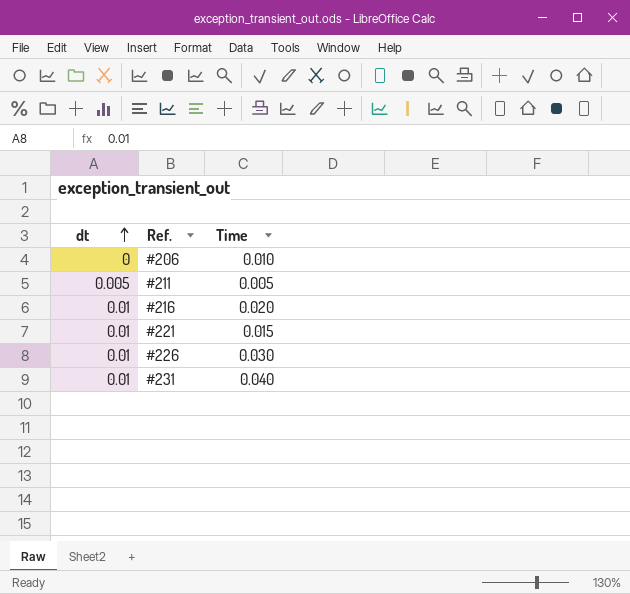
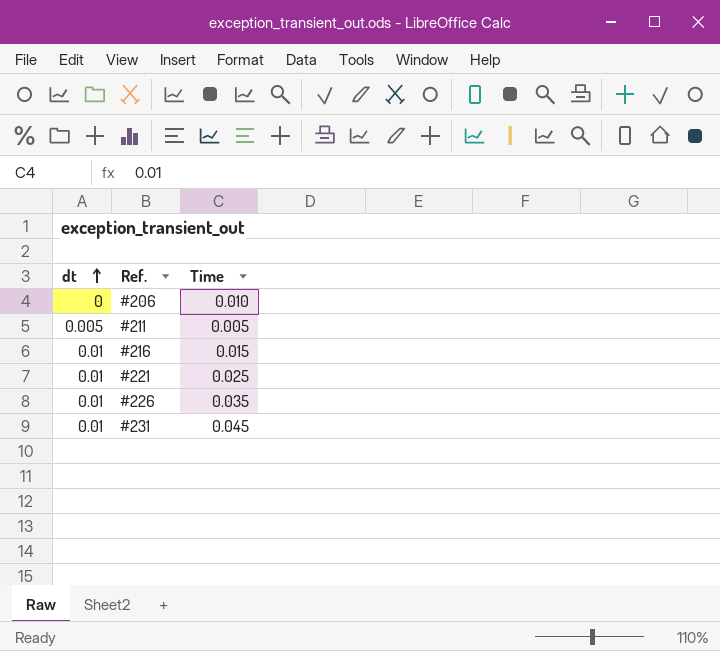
#216 | Time: 0.020 -> 0.015
#221 | Time: 0.015 -> 0.025
#226 | Time: 0.030 -> 0.035
#231 | Time: 0.040 -> 0.045

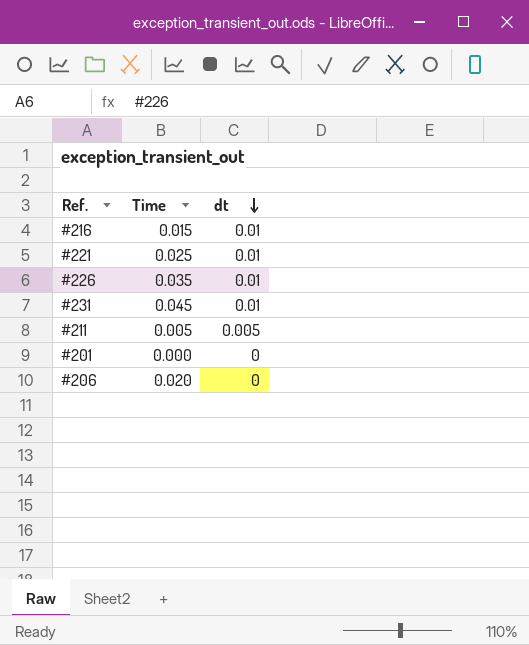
row order: dt ascending -> dt descending
column dt | position: 1 -> 3
row #201: none -> 0.000 | 0
#206 | Time: 0.010 -> 0.020

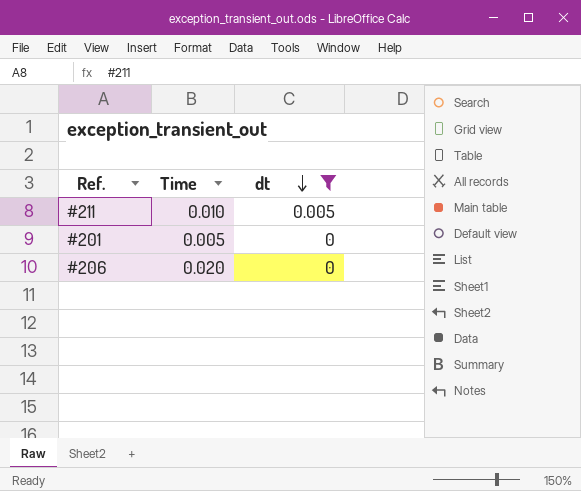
filter: none -> dt != 0.01
#211 | Time: 0.005 -> 0.010
#201 | Time: 0.000 -> 0.005

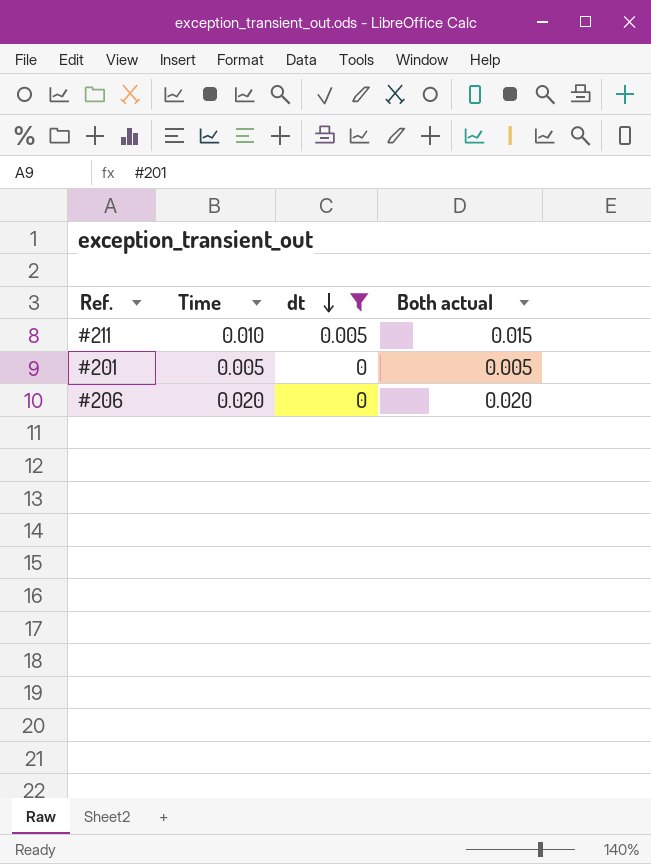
column Both actual | formula: none -> [Time] + [dt]

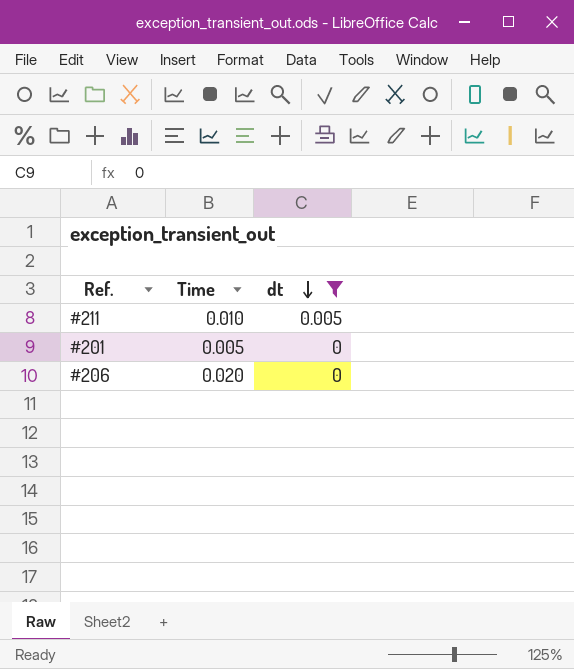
column Both actual | formula: [Time] + [dt] -> none

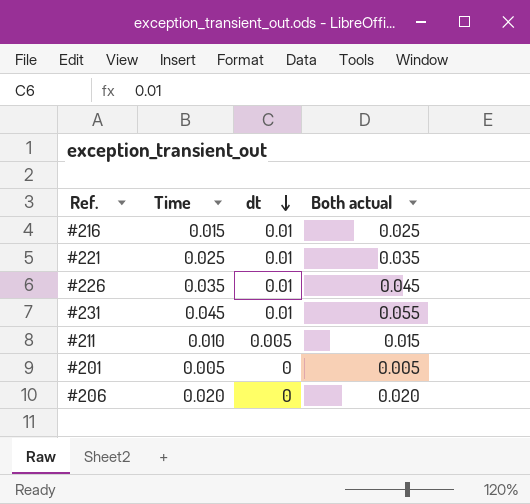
filter: dt != 0.01 -> none
column Both actual | formula: none -> [Time] + [dt]

